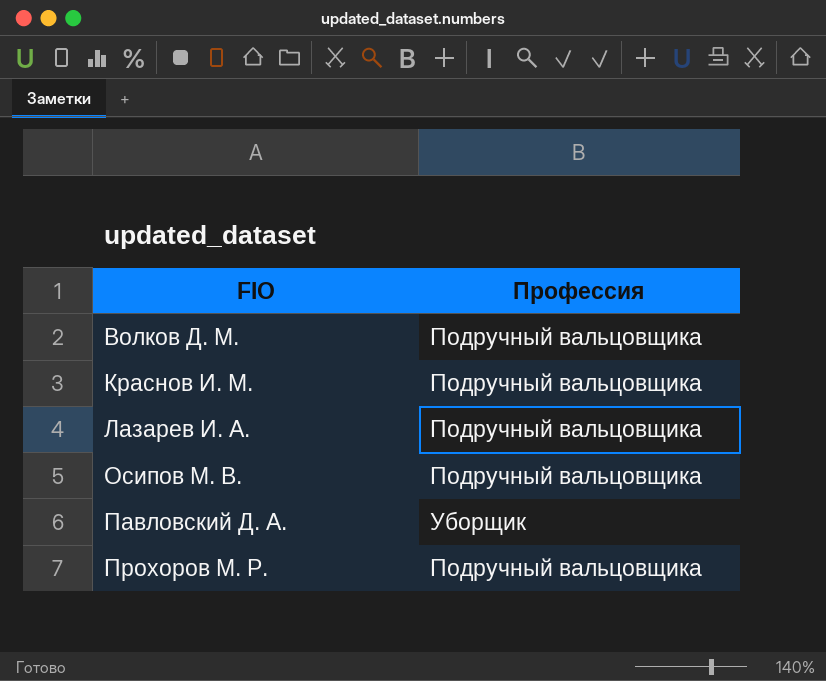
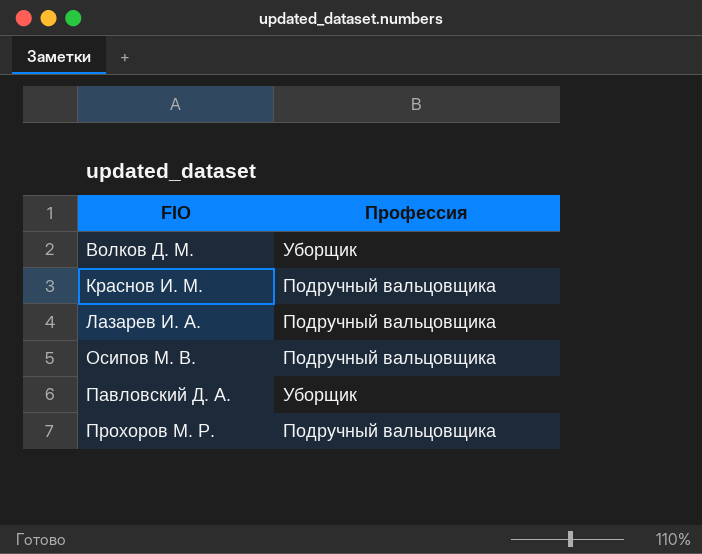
Волков Д. М. | Профессия: Подручный вальцовщика -> Уборщик

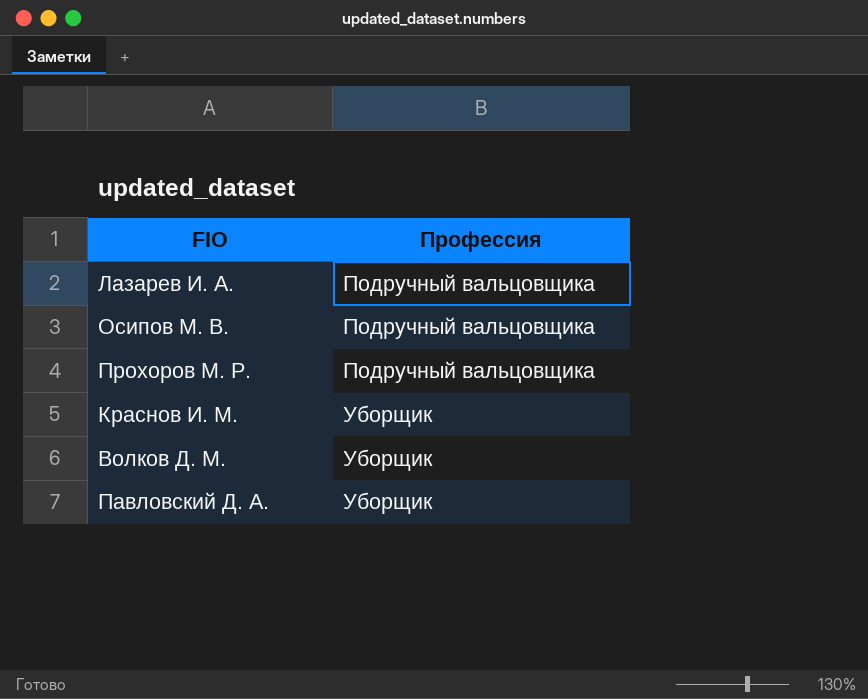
row order: FIO ascending -> Профессия ascending
Краснов И. М. | Профессия: Подручный вальцовщика -> Уборщик

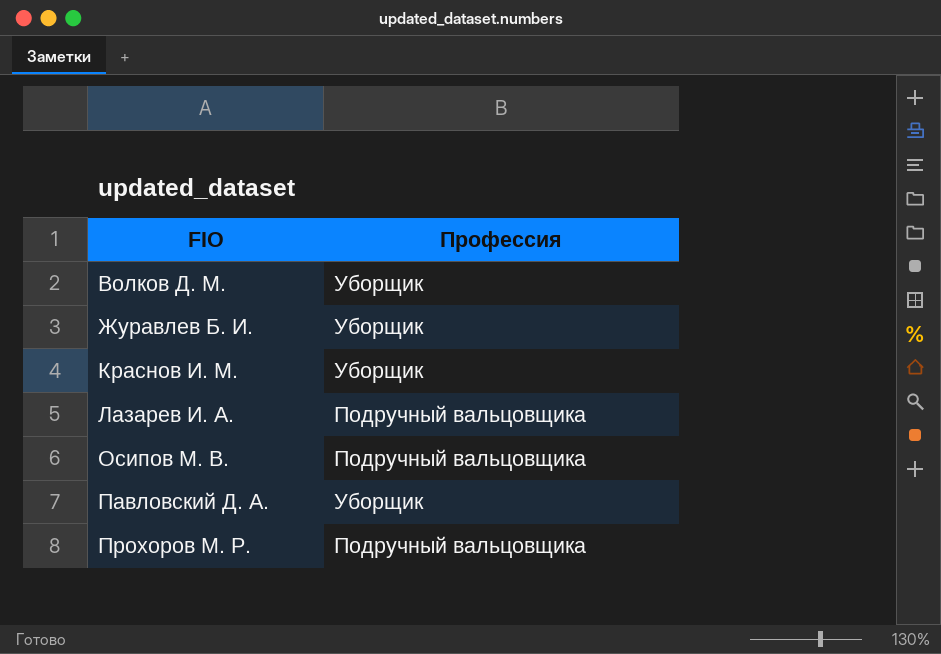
row order: Профессия ascending -> FIO ascending
row Журавлев Б. И.: none -> Уборщик

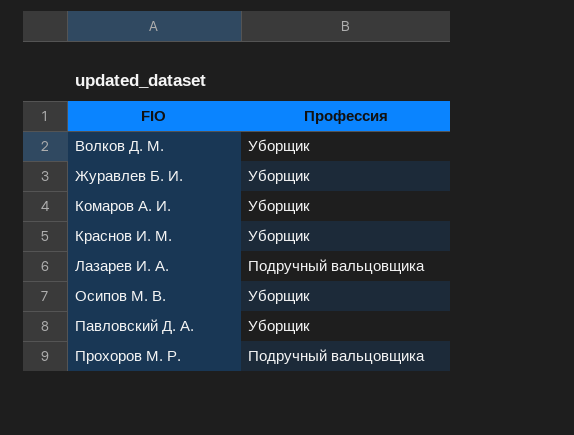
row Комаров А. И.: none -> Уборщик
Осипов М. В. | Профессия: Подручный вальцовщика -> Уборщик

